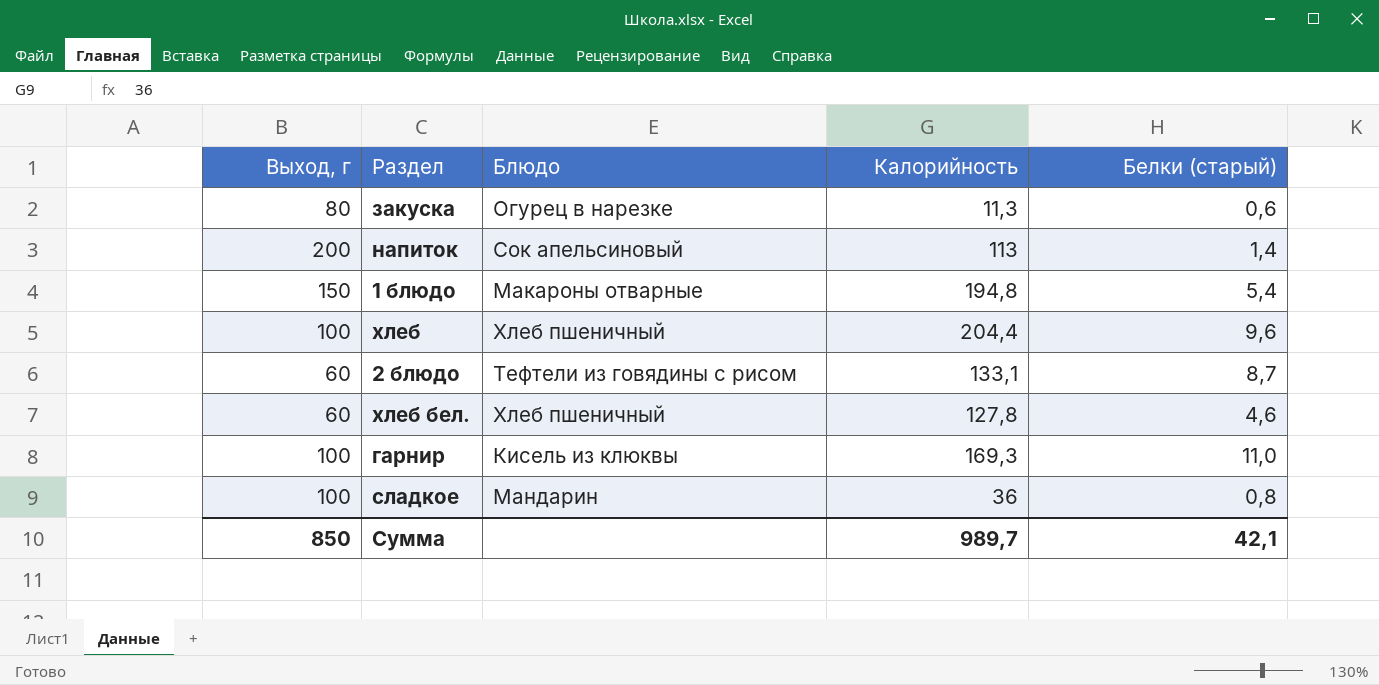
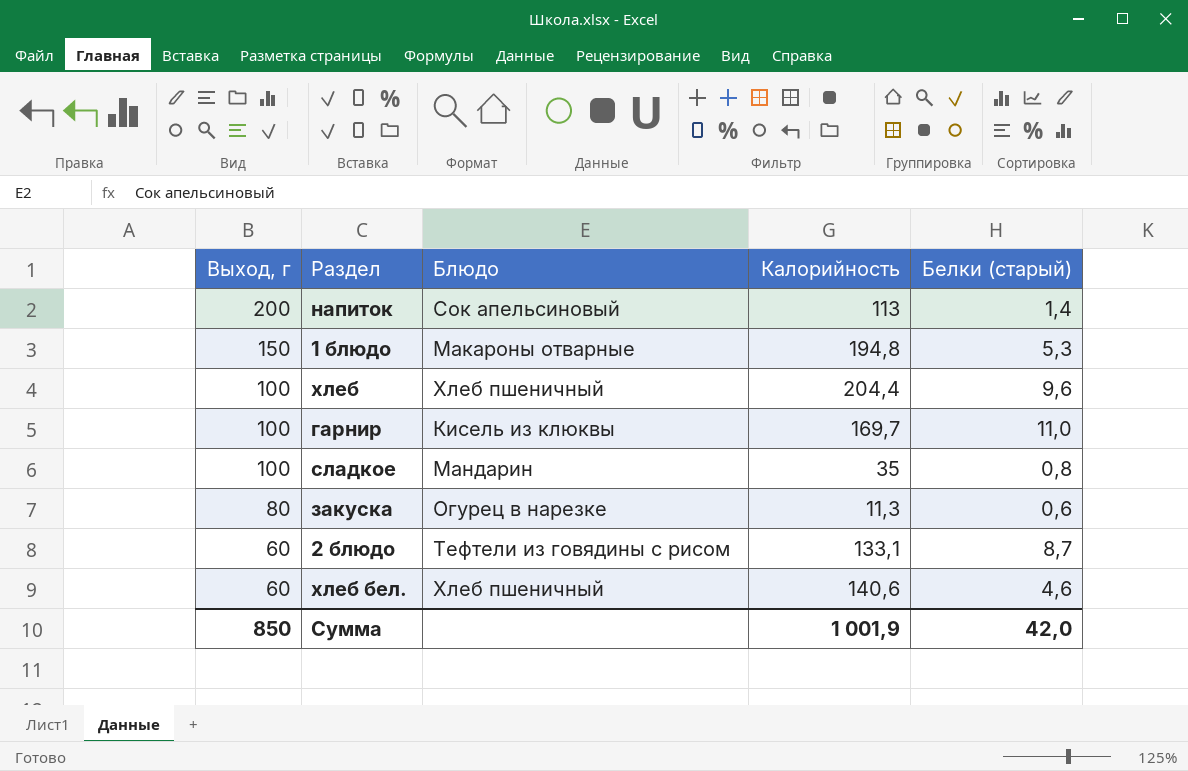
row order: none -> Выход, г descending
1 блюдо | Белки (старый): 5,4 -> 5,3
гарнир | Калорийность: 169,3 -> 169,7
сладкое | Калорийность: 36 -> 35
хлеб бел. | Калорийность: 127,8 -> 140,6
Сумма | Калорийность: 989,7 -> 1 001,9
Сумма | Белки (старый): 42,1 -> 42,0

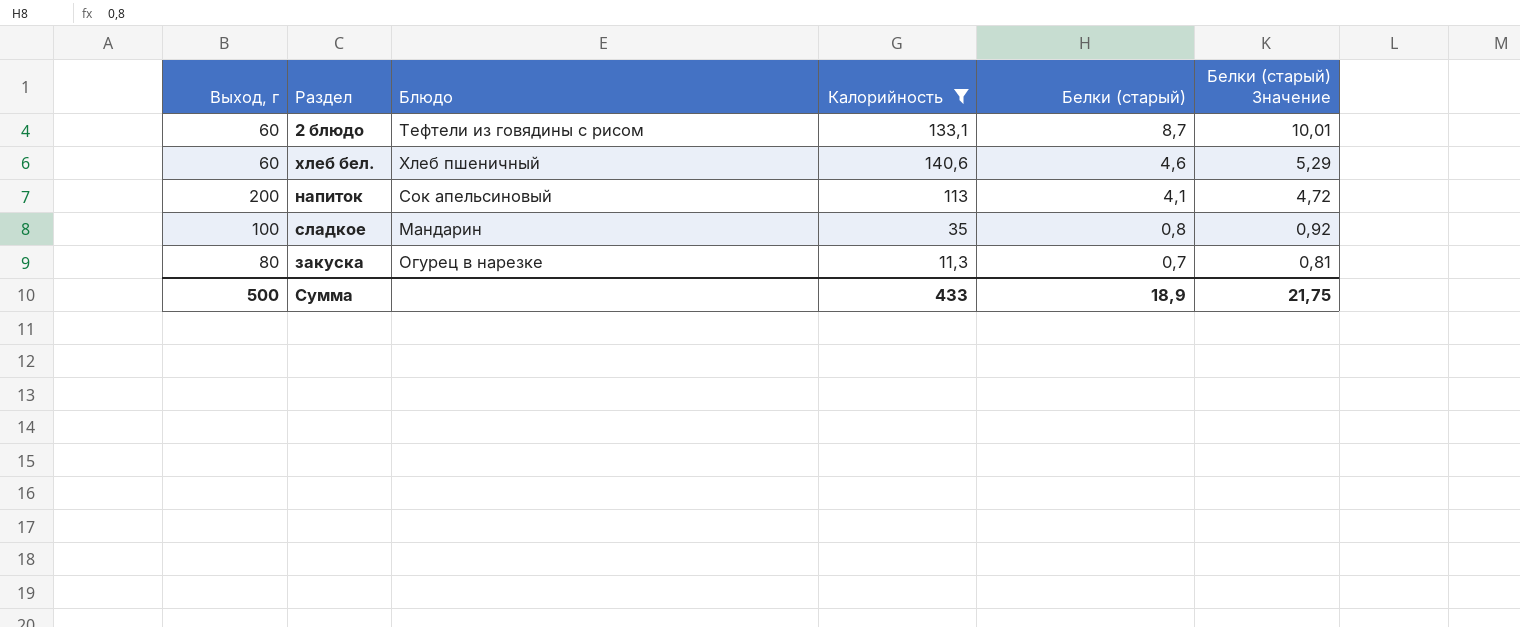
filter: none -> Калорийность <= 140,6
row order: Выход, г descending -> Белки (старый) descending
column Белки (старый) Значение | formula: none -> [Белки (старый)] * 1,15
напиток | Белки (старый): 1,4 -> 4,1
закуска | Белки (старый): 0,6 -> 0,7
Сумма | Выход, г: 850 -> 500
Сумма | Калорийность: 1 001,9 -> 433
Сумма | Белки (старый): 42,0 -> 18,9

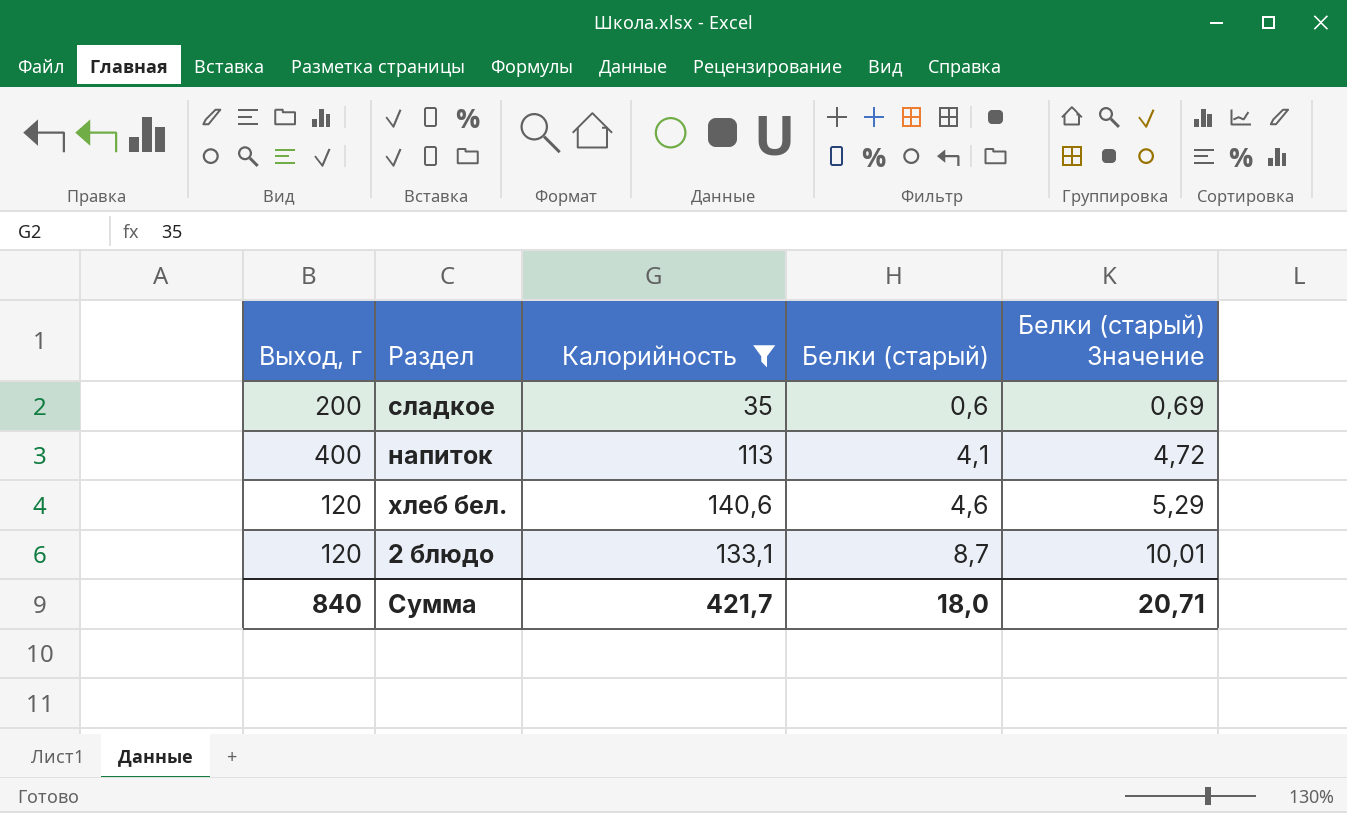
row order: Белки (старый) descending -> Белки (старый) ascending
column Блюдо | position: 3 -> none
row закуска: 80 | Огурец в нарезке | 11,3 | 0,7 | 0,81 -> none
сладкое | Выход, г: 100 -> 200
сладкое | Белки (старый): 0,8 -> 0,6
сладкое | Белки (старый) Значение: 0,92 -> 0,69
напиток | Выход, г: 200 -> 400
хлеб бел. | Выход, г: 60 -> 120
2 блюдо | Выход, г: 60 -> 120
Сумма | Выход, г: 500 -> 840
Сумма | Калорийность: 433 -> 421,7
Сумма | Белки (старый): 18,9 -> 18,0
Сумма | Белки (старый) Значение: 21,75 -> 20,71

